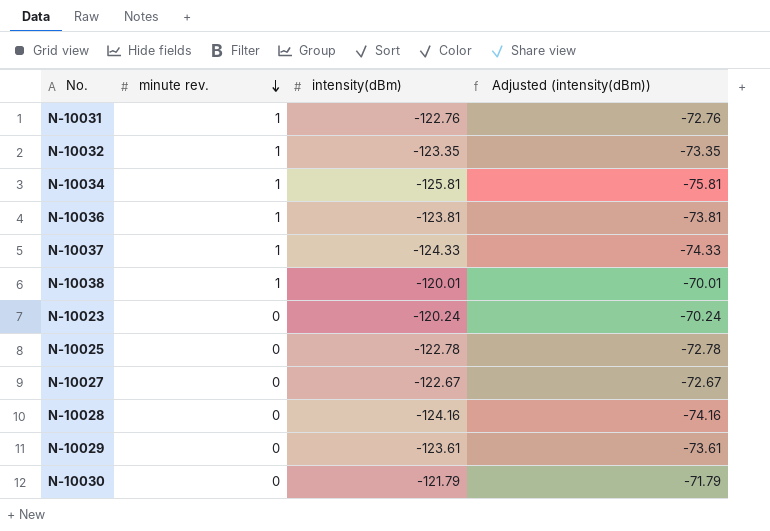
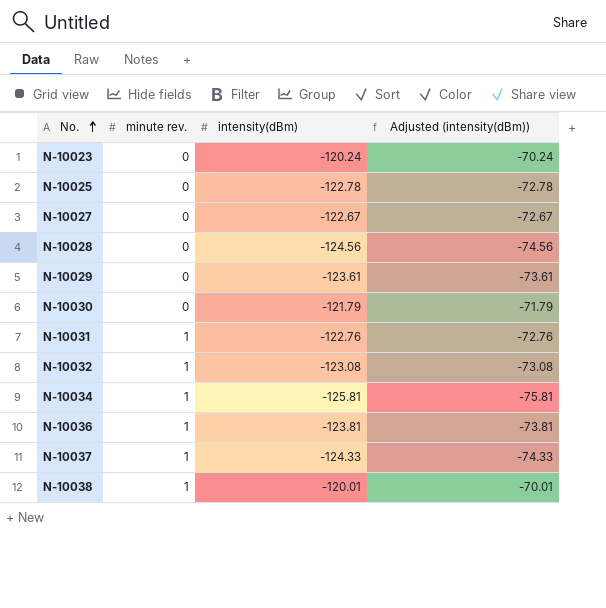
row order: minute rev. descending -> No. ascending
N-10028 | intensity(dBm): -124.16 -> -124.56
N-10028 | Adjusted (intensity(dBm)): -74.16 -> -74.56
N-10032 | intensity(dBm): -123.35 -> -123.08
N-10032 | Adjusted (intensity(dBm)): -73.35 -> -73.08

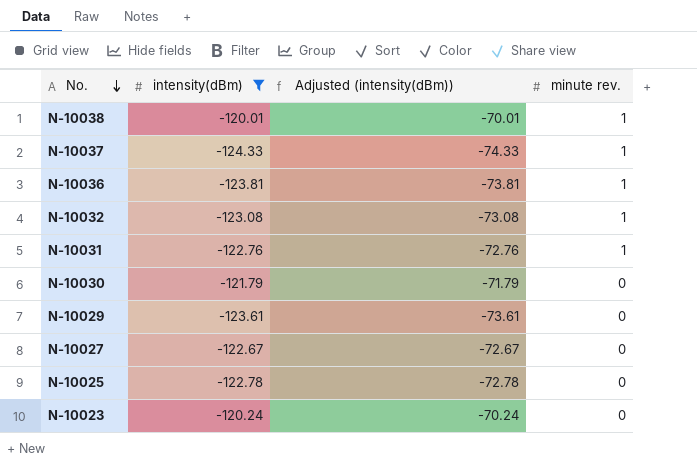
filter: none -> intensity(dBm) >= -124.33
row order: No. ascending -> No. descending
column minute rev. | position: 2 -> 4

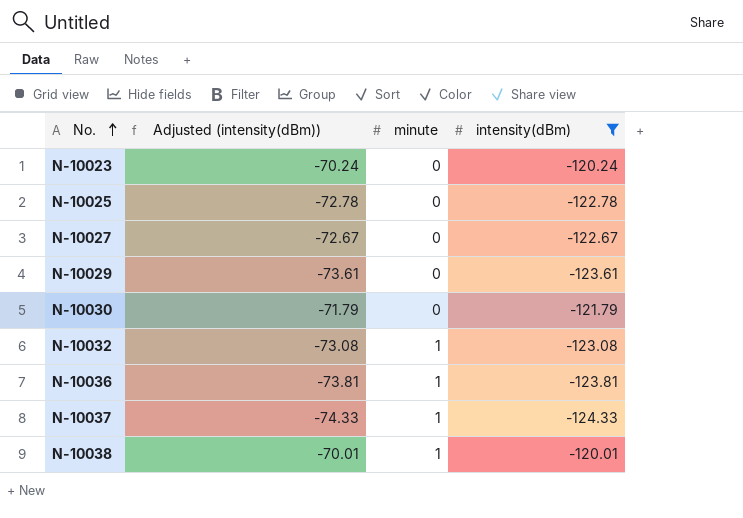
row order: No. descending -> No. ascending
column name: minute rev. -> minute
column intensity(dBm) | position: 2 -> 4
row N-10031: -122.76 | -72.76 | 1 -> none

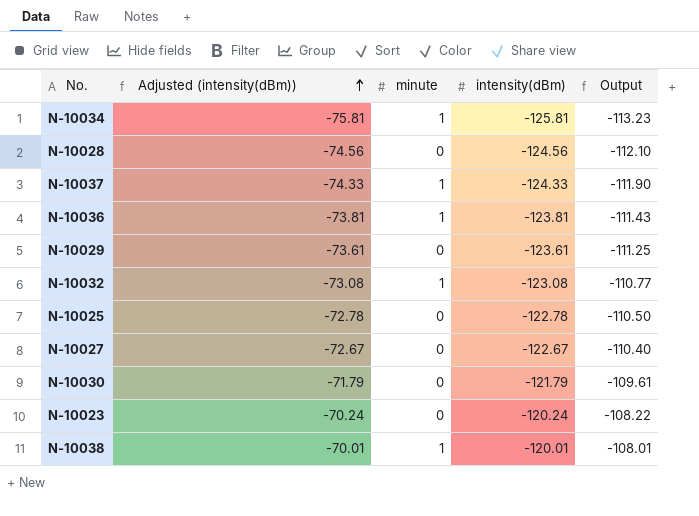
filter: intensity(dBm) >= -124.33 -> none
row order: No. ascending -> Adjusted (intensity(dBm)) ascending
column Output | formula: none -> [intensity(dBm)] * 0.9

